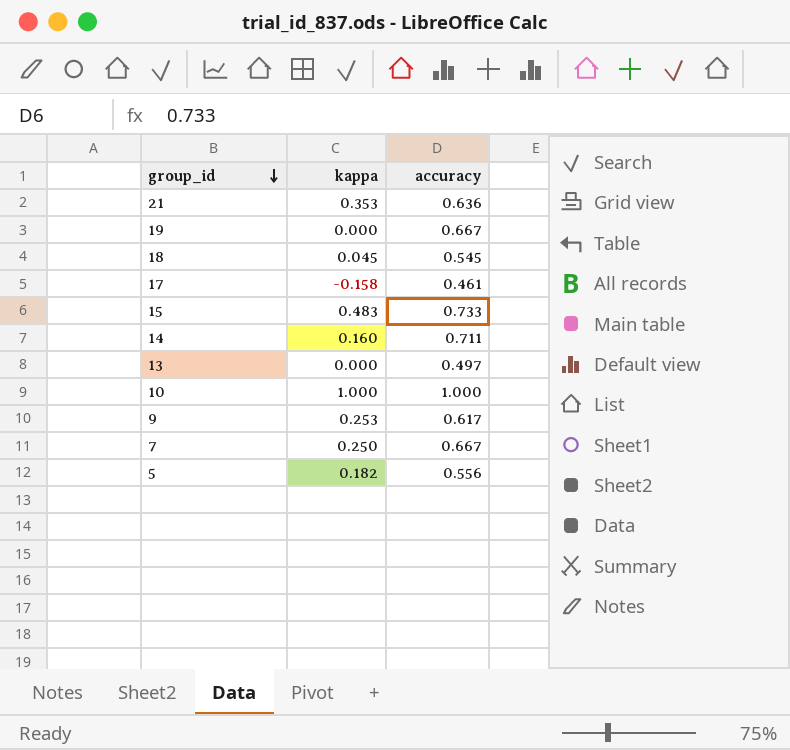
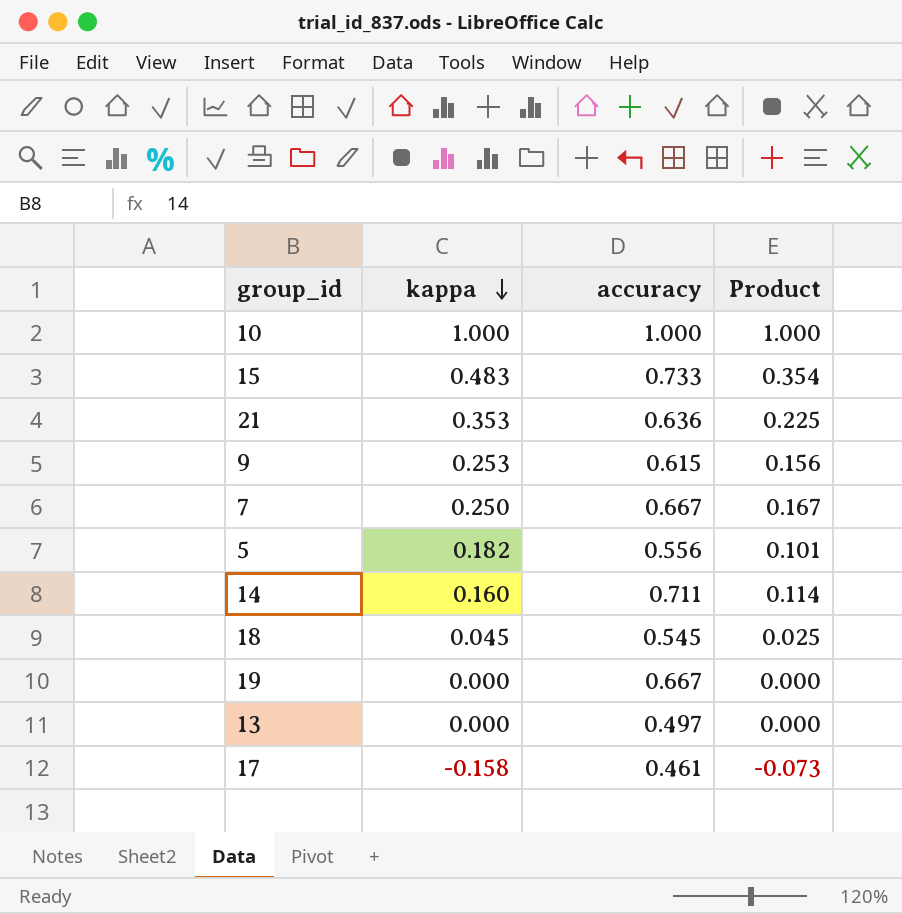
row order: group_id descending -> kappa descending
column Product | formula: none -> [kappa] * [accuracy]
9 | accuracy: 0.617 -> 0.615

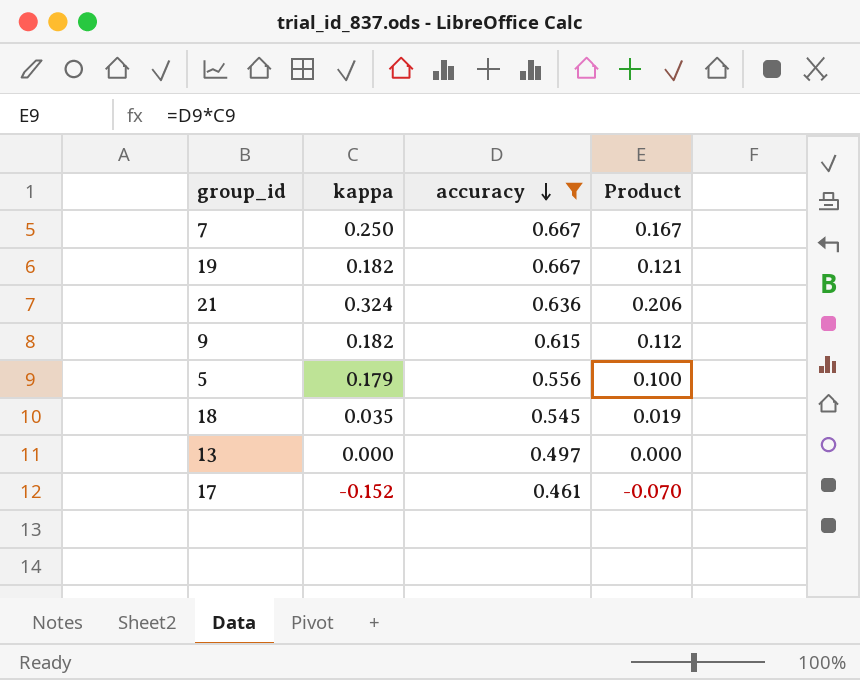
filter: none -> accuracy <= 0.667
row order: kappa descending -> accuracy descending
19 | kappa: 0.000 -> 0.182
19 | Product: 0.000 -> 0.121
21 | kappa: 0.353 -> 0.324
21 | Product: 0.225 -> 0.206
9 | kappa: 0.253 -> 0.182
9 | Product: 0.156 -> 0.112
5 | kappa: 0.182 -> 0.179
5 | Product: 0.101 -> 0.100
18 | kappa: 0.045 -> 0.035
18 | Product: 0.025 -> 0.019
17 | kappa: -0.158 -> -0.152
17 | Product: -0.073 -> -0.070

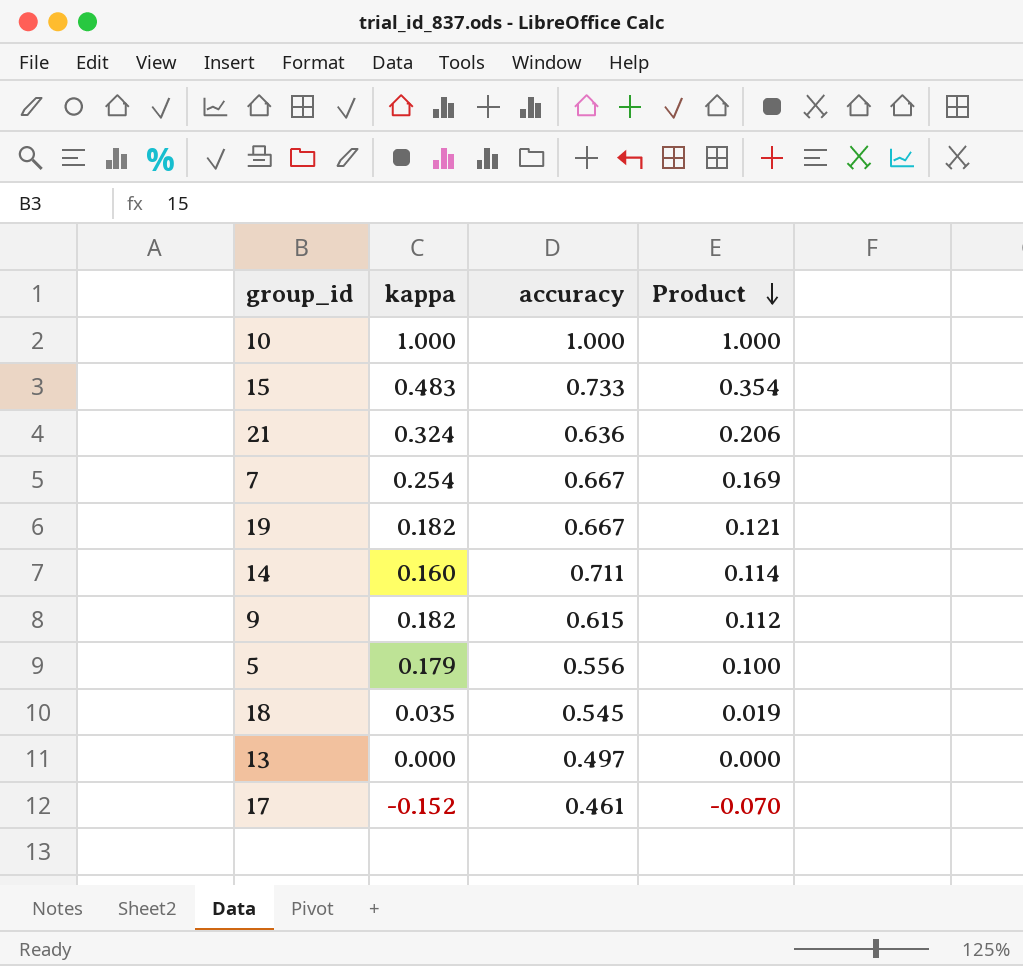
filter: accuracy <= 0.667 -> none
row order: accuracy descending -> Product descending
7 | kappa: 0.250 -> 0.254
7 | Product: 0.167 -> 0.169

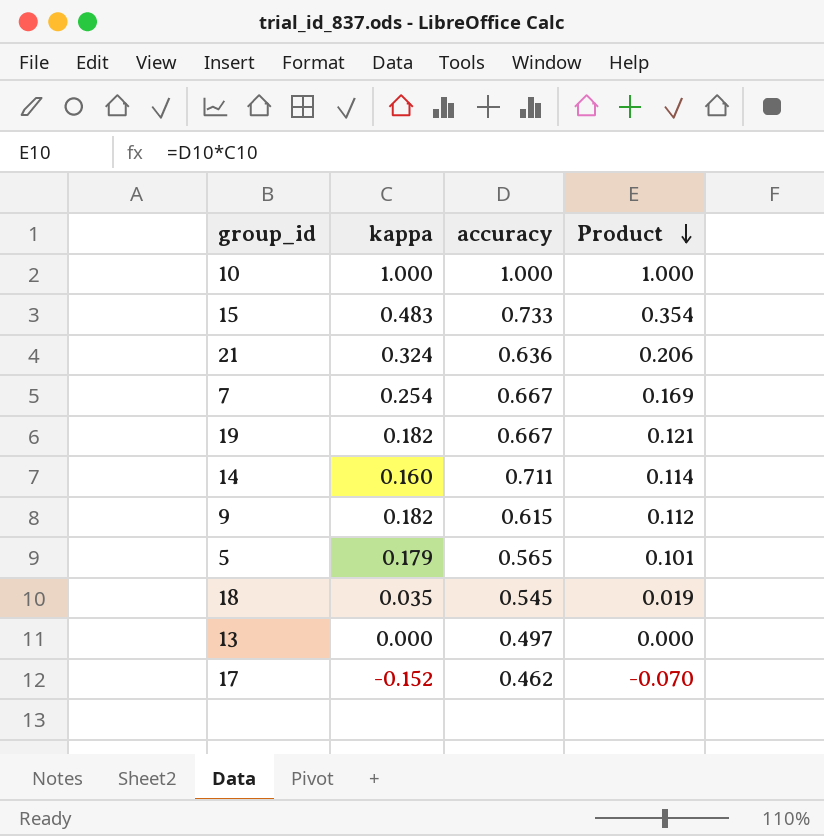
5 | accuracy: 0.556 -> 0.565
5 | Product: 0.100 -> 0.101
17 | accuracy: 0.461 -> 0.462

